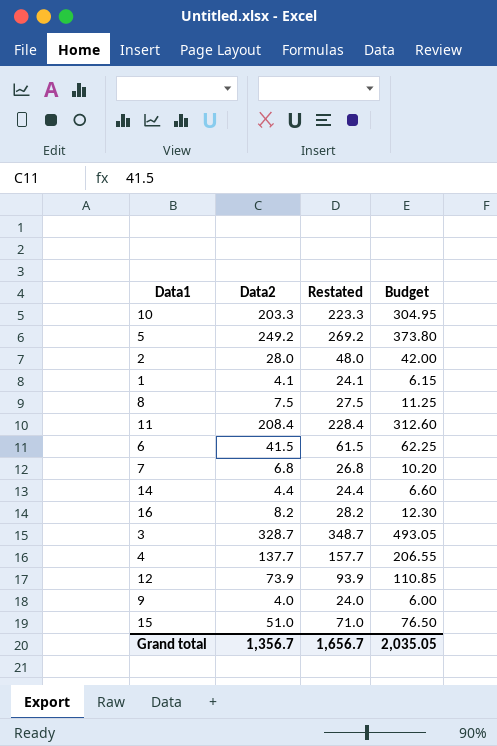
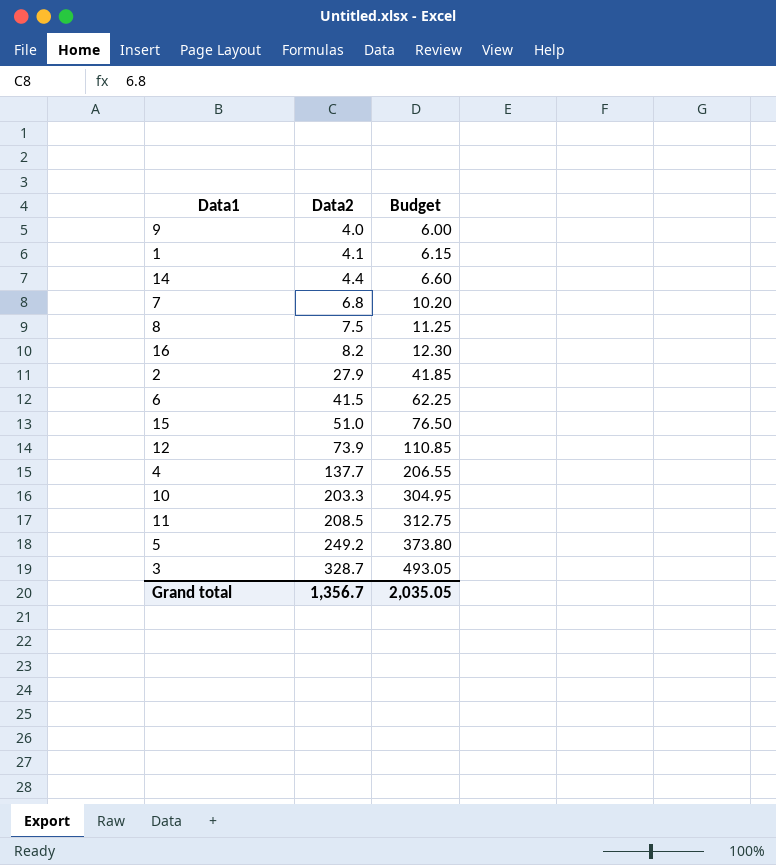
row order: none -> Data2 ascending
column Restated | formula: [Data2] + 20 -> none
2 | Data2: 28.0 -> 27.9
2 | Budget: 42.00 -> 41.85
11 | Data2: 208.4 -> 208.5
11 | Budget: 312.60 -> 312.75

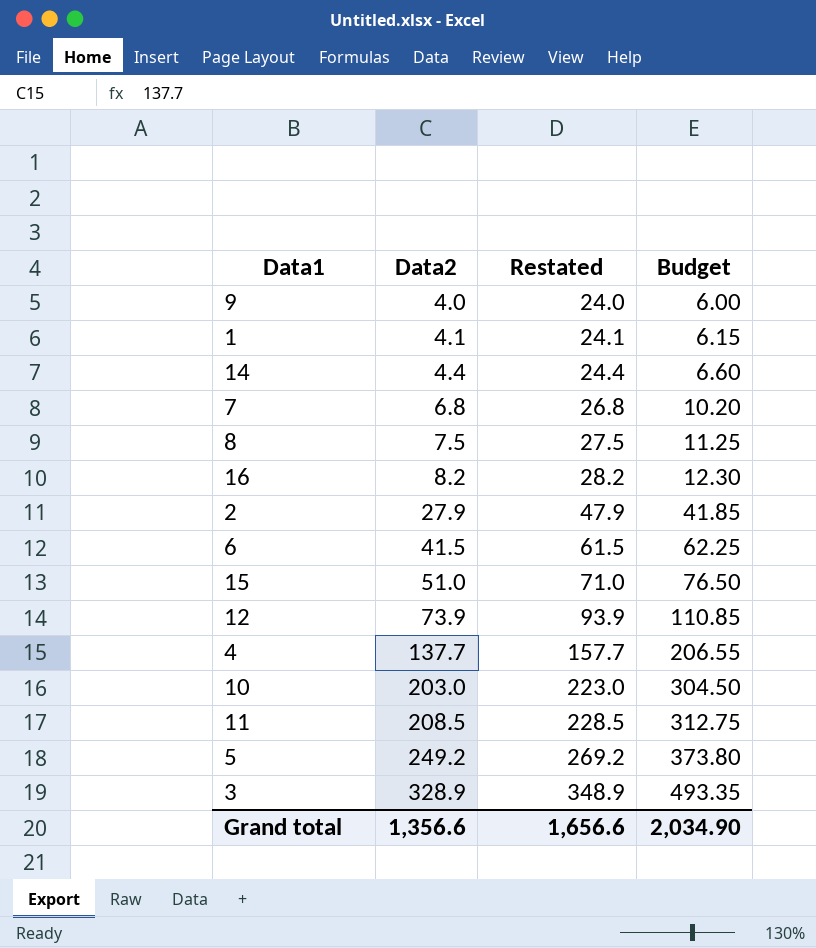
column Restated | formula: none -> [Data2] + 20
10 | Data2: 203.3 -> 203.0
10 | Budget: 304.95 -> 304.50
3 | Data2: 328.7 -> 328.9
3 | Budget: 493.05 -> 493.35
Grand total | Data2: 1,356.7 -> 1,356.6
Grand total | Budget: 2,035.05 -> 2,034.90

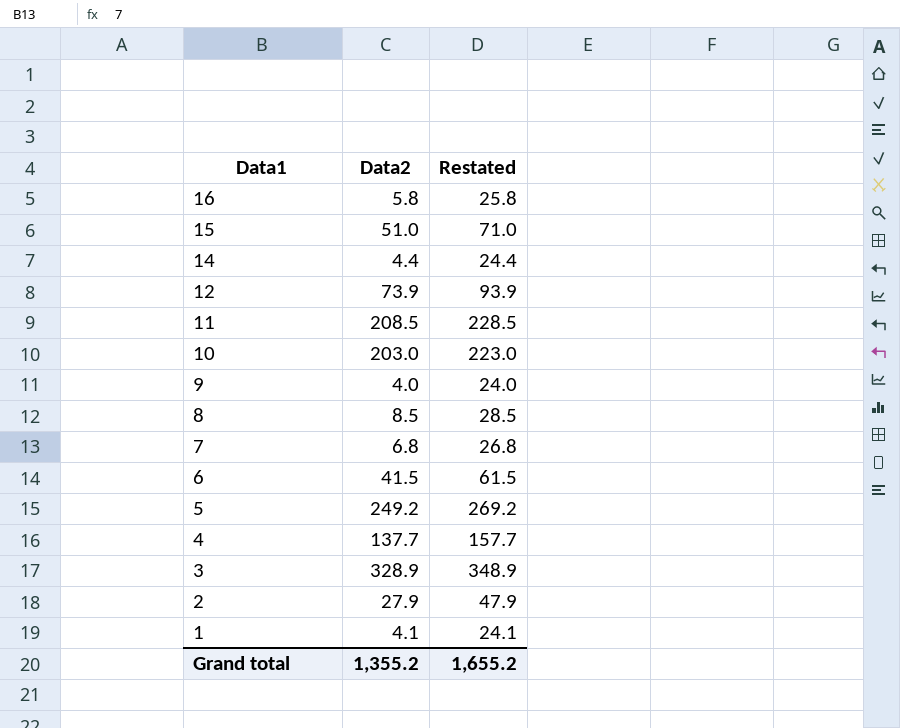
row order: Data2 ascending -> Data1 descending
column Budget | formula: [Data2] * 1.5 -> none
16 | Data2: 8.2 -> 5.8
16 | Restated: 28.2 -> 25.8
8 | Data2: 7.5 -> 8.5
8 | Restated: 27.5 -> 28.5
Grand total | Data2: 1,356.6 -> 1,355.2
Grand total | Restated: 1,656.6 -> 1,655.2

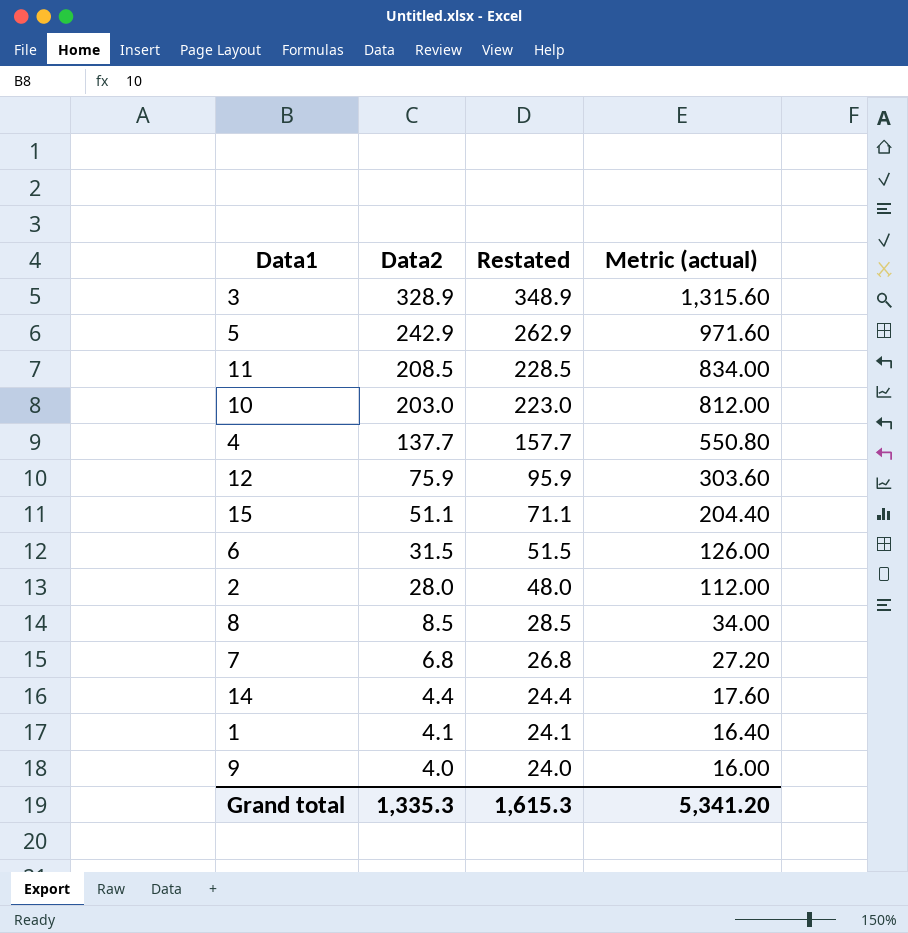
row order: Data1 descending -> Data2 descending
column Metric (actual) | formula: none -> [Data2] * 4
row 16: 5.8 | 25.8 -> none
5 | Data2: 249.2 -> 242.9
5 | Restated: 269.2 -> 262.9
12 | Data2: 73.9 -> 75.9
12 | Restated: 93.9 -> 95.9
15 | Data2: 51.0 -> 51.1
15 | Restated: 71.0 -> 71.1
6 | Data2: 41.5 -> 31.5
6 | Restated: 61.5 -> 51.5
2 | Data2: 27.9 -> 28.0
2 | Restated: 47.9 -> 48.0
Grand total | Data2: 1,355.2 -> 1,335.3
Grand total | Restated: 1,655.2 -> 1,615.3

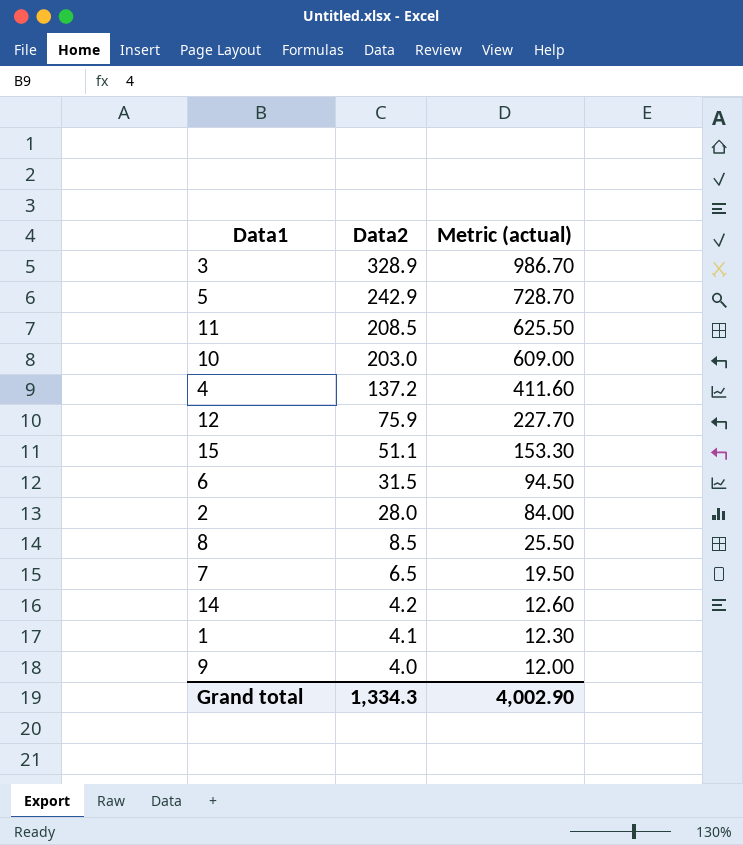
column Restated | formula: [Data2] + 20 -> none
column Metric (actual) | formula: [Data2] * 4 -> [Data2] * 3
4 | Data2: 137.7 -> 137.2
7 | Data2: 6.8 -> 6.5
14 | Data2: 4.4 -> 4.2
Grand total | Data2: 1,335.3 -> 1,334.3
Grand total | Metric (actual): 5,341.20 -> 4,002.90

